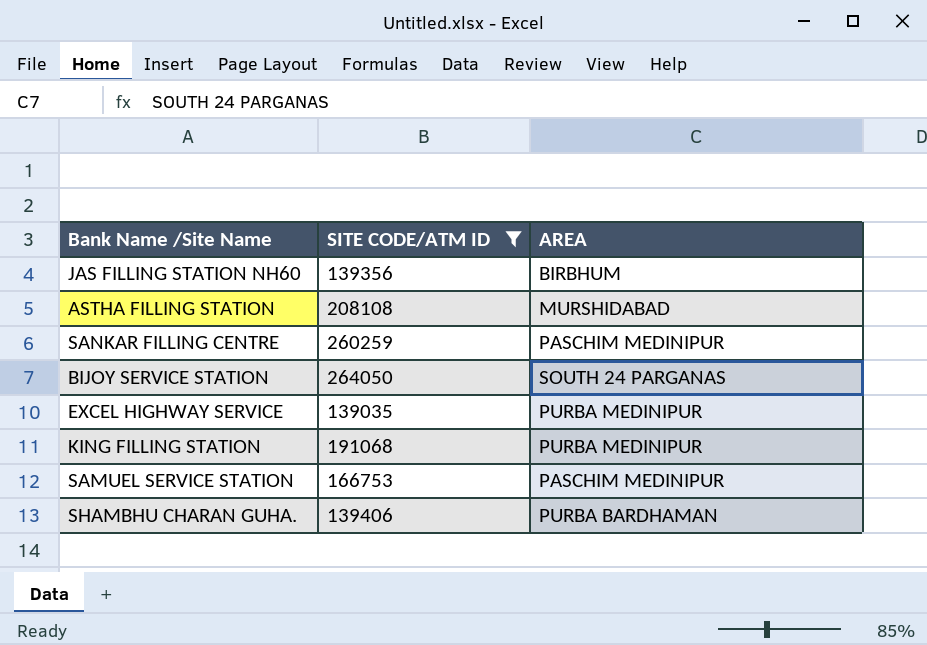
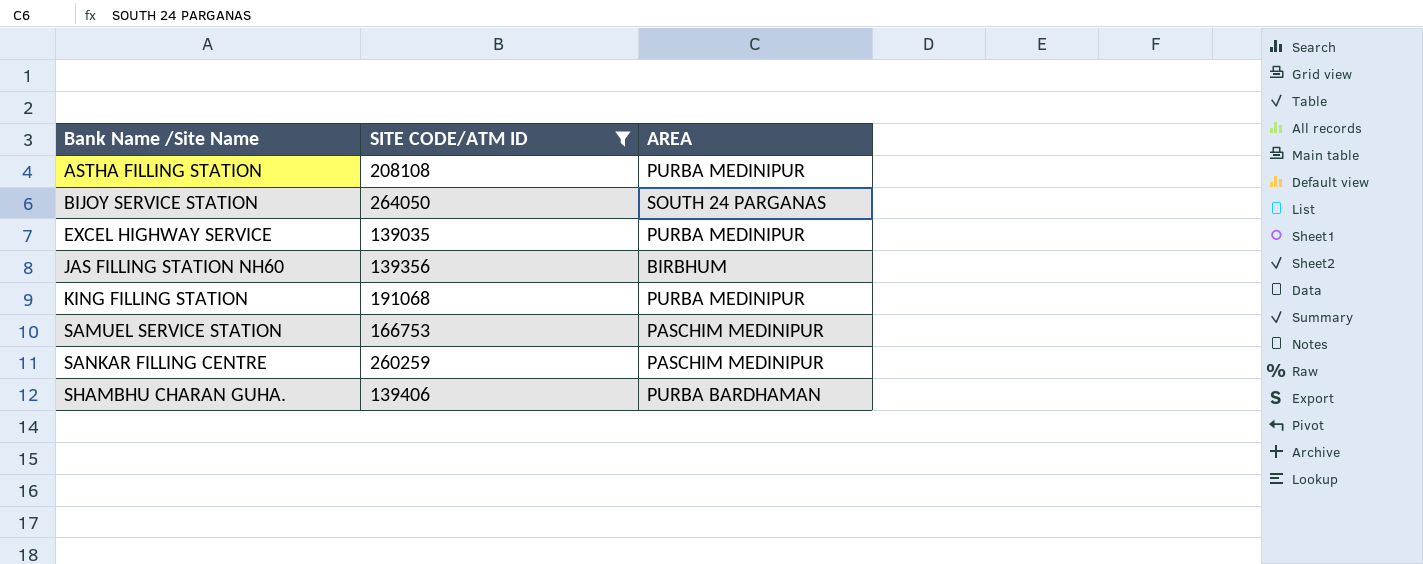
row order: none -> Bank Name /Site Name ascending
ASTHA FILLING STATION | AREA: MURSHIDABAD -> PURBA MEDINIPUR

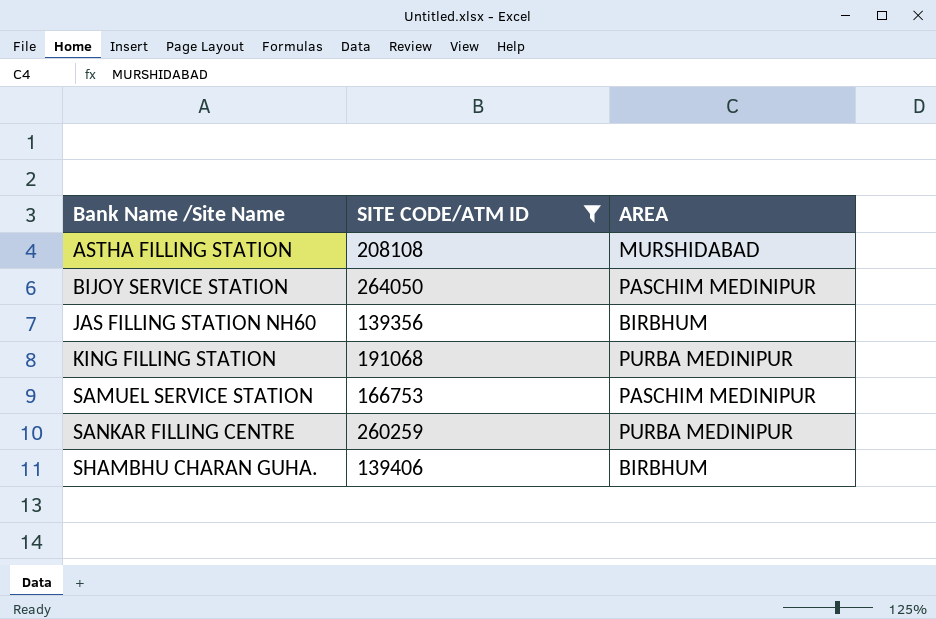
row EXCEL HIGHWAY SERVICE: 139035 | PURBA MEDINIPUR -> none
ASTHA FILLING STATION | AREA: PURBA MEDINIPUR -> MURSHIDABAD
BIJOY SERVICE STATION | AREA: SOUTH 24 PARGANAS -> PASCHIM MEDINIPUR
SANKAR FILLING CENTRE | AREA: PASCHIM MEDINIPUR -> PURBA MEDINIPUR
SHAMBHU CHARAN GUHA. | AREA: PURBA BARDHAMAN -> BIRBHUM

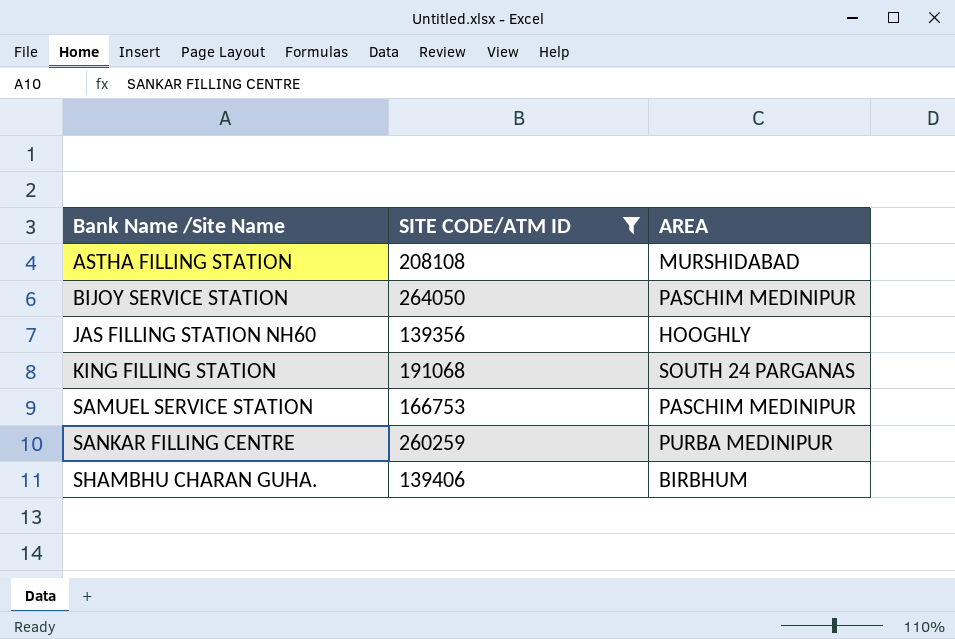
JAS FILLING STATION NH60 | AREA: BIRBHUM -> HOOGHLY
KING FILLING STATION | AREA: PURBA MEDINIPUR -> SOUTH 24 PARGANAS

